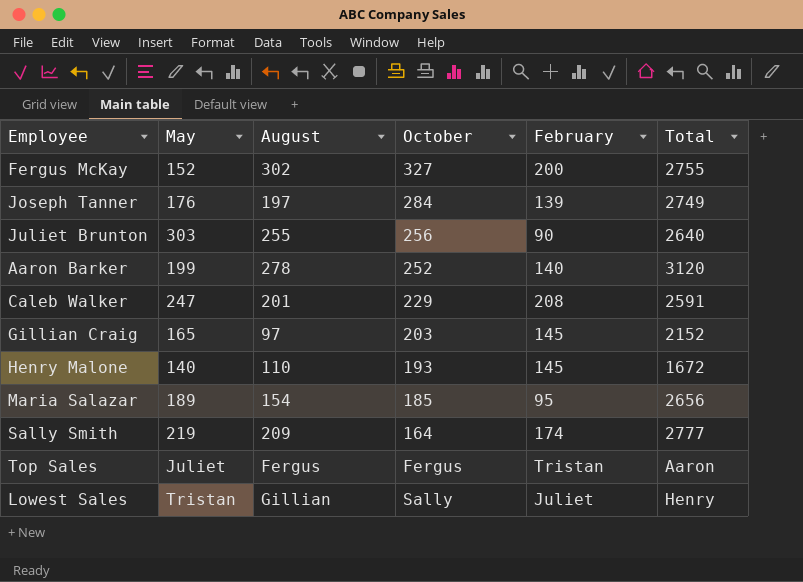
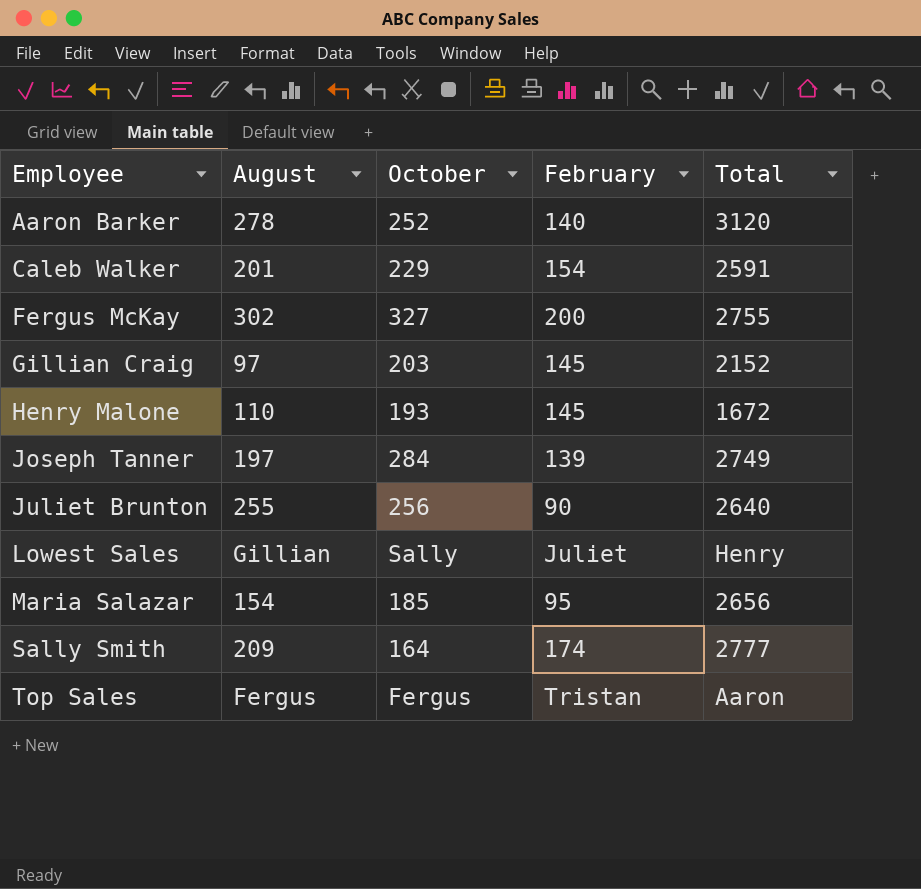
row order: none -> Employee ascending
column May | position: 2 -> none
Caleb Walker | February: 208 -> 154

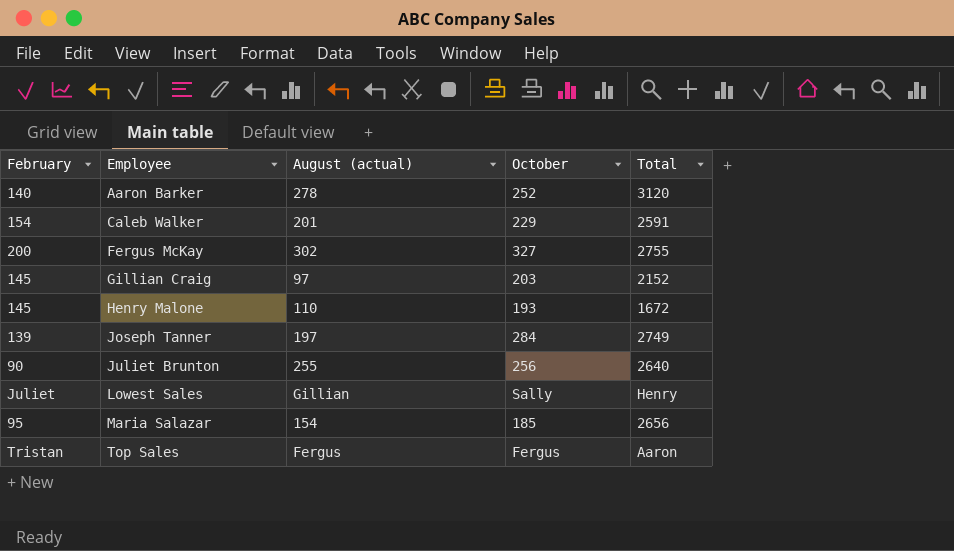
column February | position: 4 -> 1
column name: August -> August (actual)
row Sally Smith: 209 | 164 | 174 | 2777 -> none

